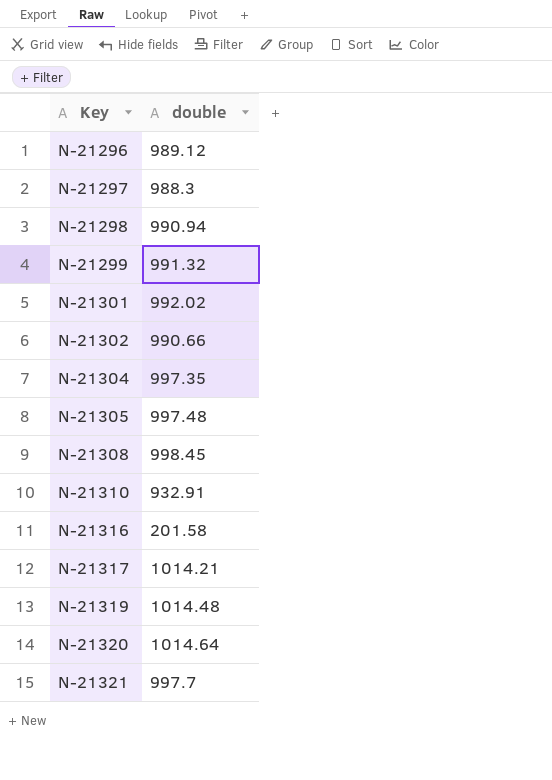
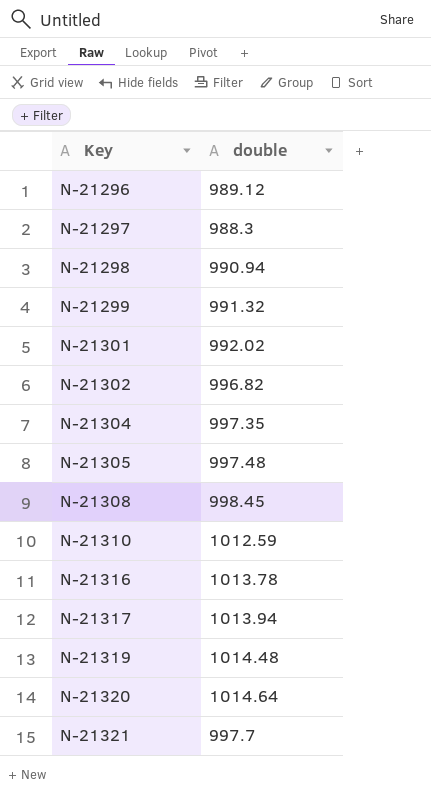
N-21302 | double: 990.66 -> 996.82
N-21310 | double: 932.91 -> 1012.59
N-21316 | double: 201.58 -> 1013.78
N-21317 | double: 1014.21 -> 1013.94

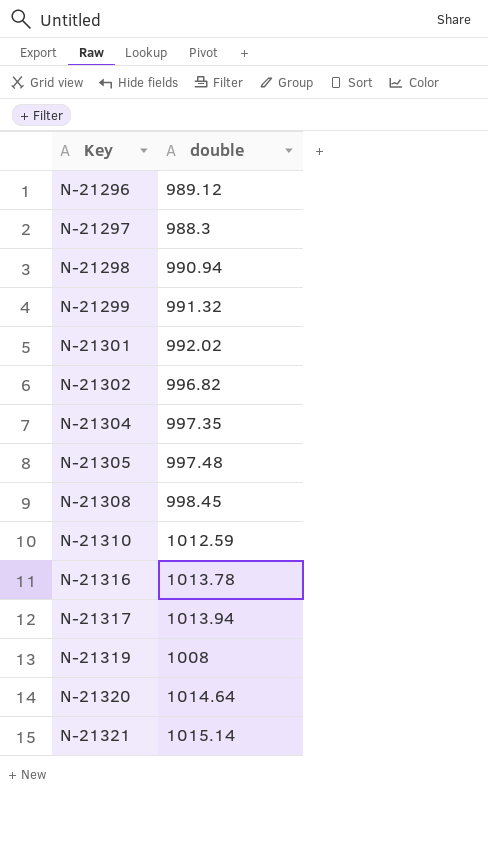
N-21319 | double: 1014.48 -> 1008
N-21321 | double: 997.7 -> 1015.14

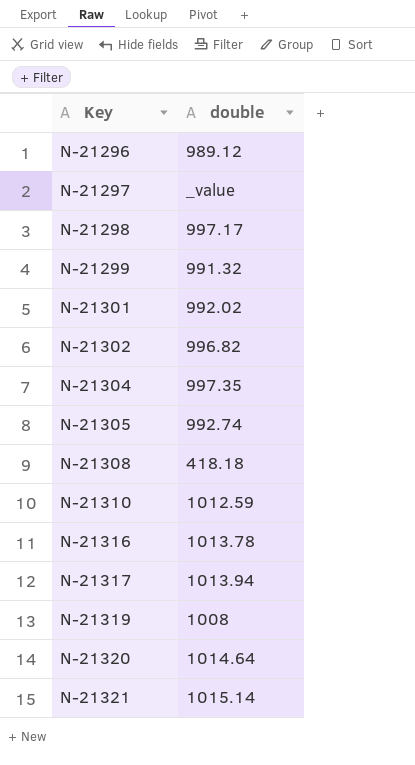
N-21297 | double: 988.3 -> _value
N-21298 | double: 990.94 -> 997.17
N-21305 | double: 997.48 -> 992.74
N-21308 | double: 998.45 -> 418.18

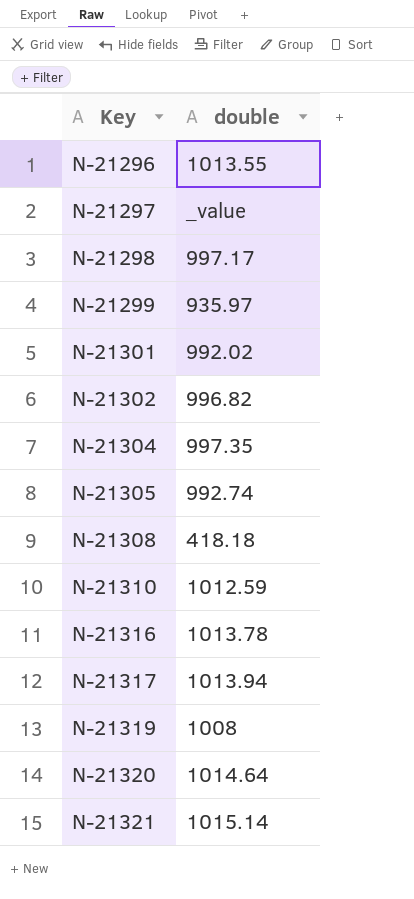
N-21296 | double: 989.12 -> 1013.55
N-21299 | double: 991.32 -> 935.97

